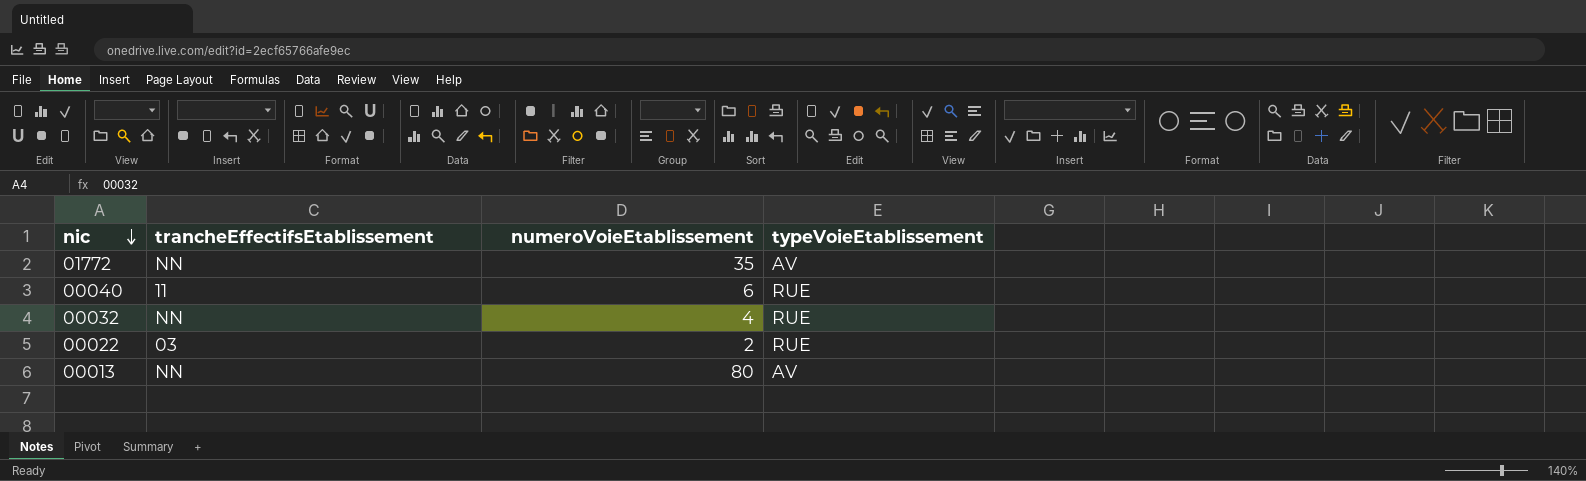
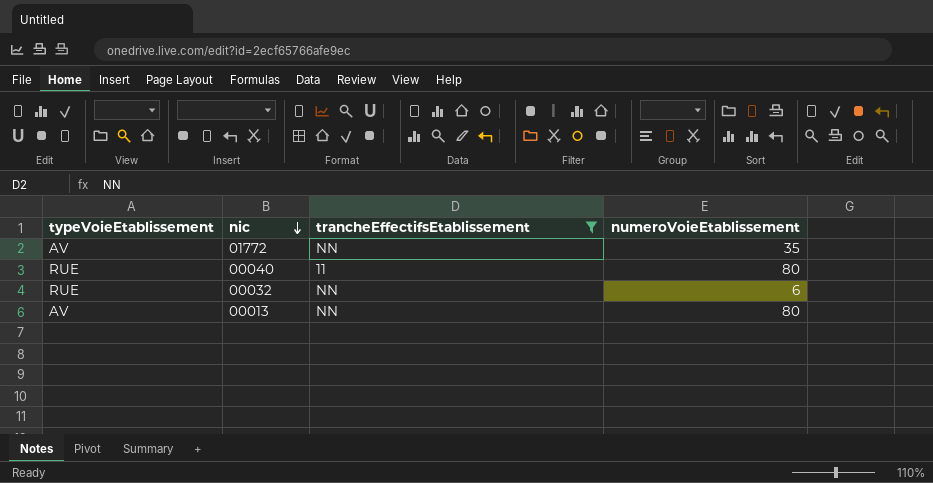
filter: none -> trancheEffectifsEtablissement != 03
column typeVoieEtablissement | position: 4 -> 1
00040 | numeroVoieEtablissement: 6 -> 80
00032 | numeroVoieEtablissement: 4 -> 6

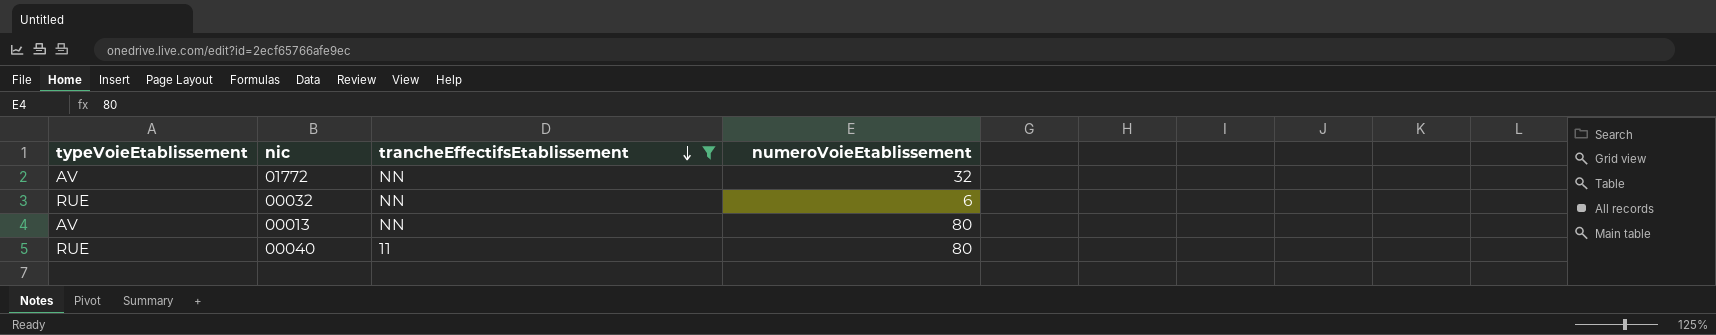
row order: nic descending -> trancheEffectifsEtablissement descending
01772 | numeroVoieEtablissement: 35 -> 32

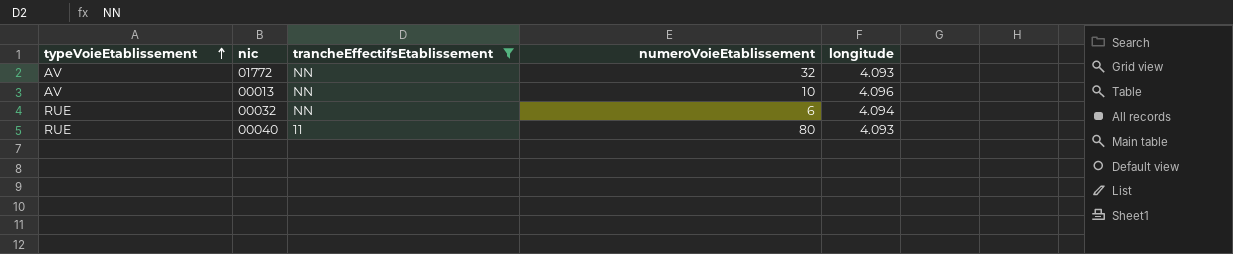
row order: trancheEffectifsEtablissement descending -> typeVoieEtablissement ascending
column longitude | position: none -> 5
00013 | numeroVoieEtablissement: 80 -> 10

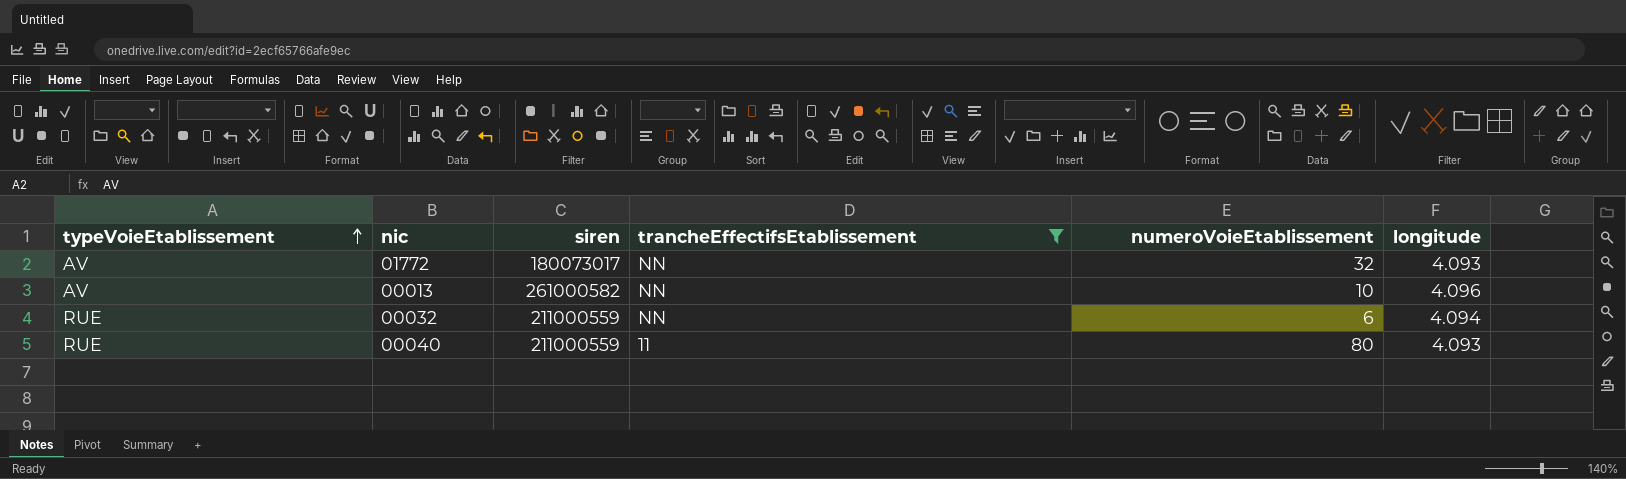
column siren | position: none -> 3

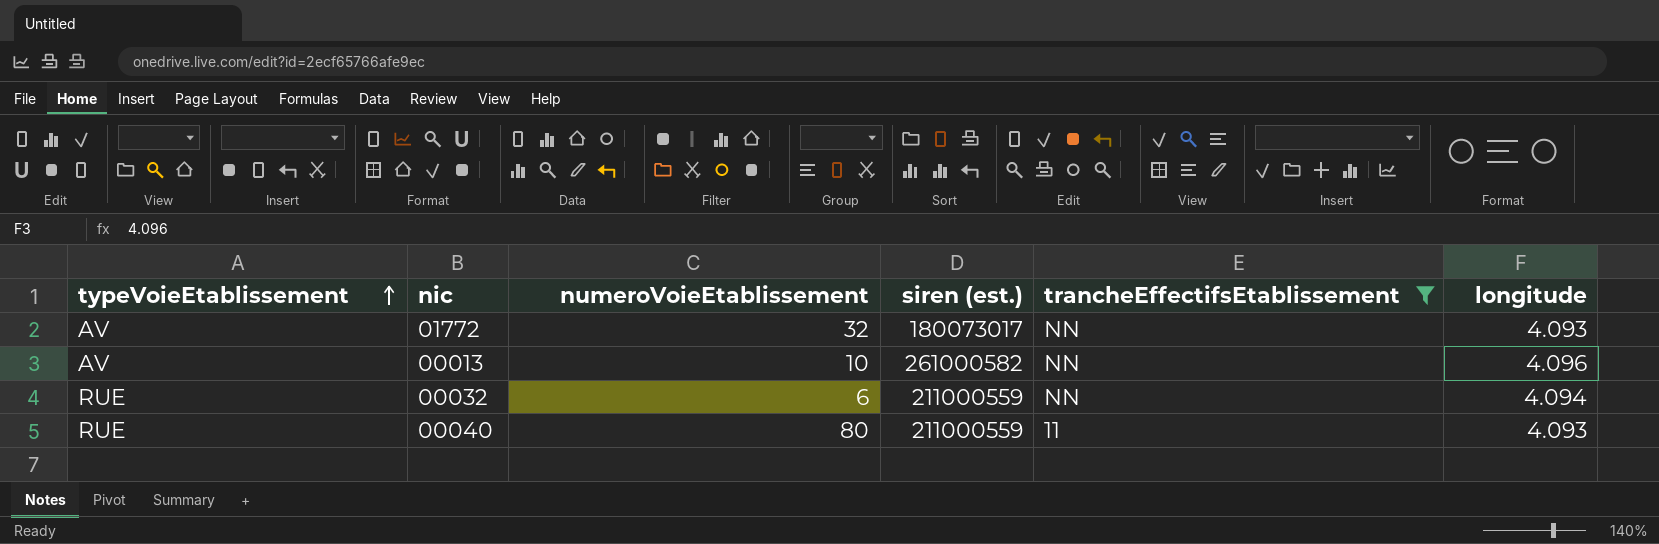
column numeroVoieEtablissement | position: 5 -> 3
column name: siren -> siren (est.)

